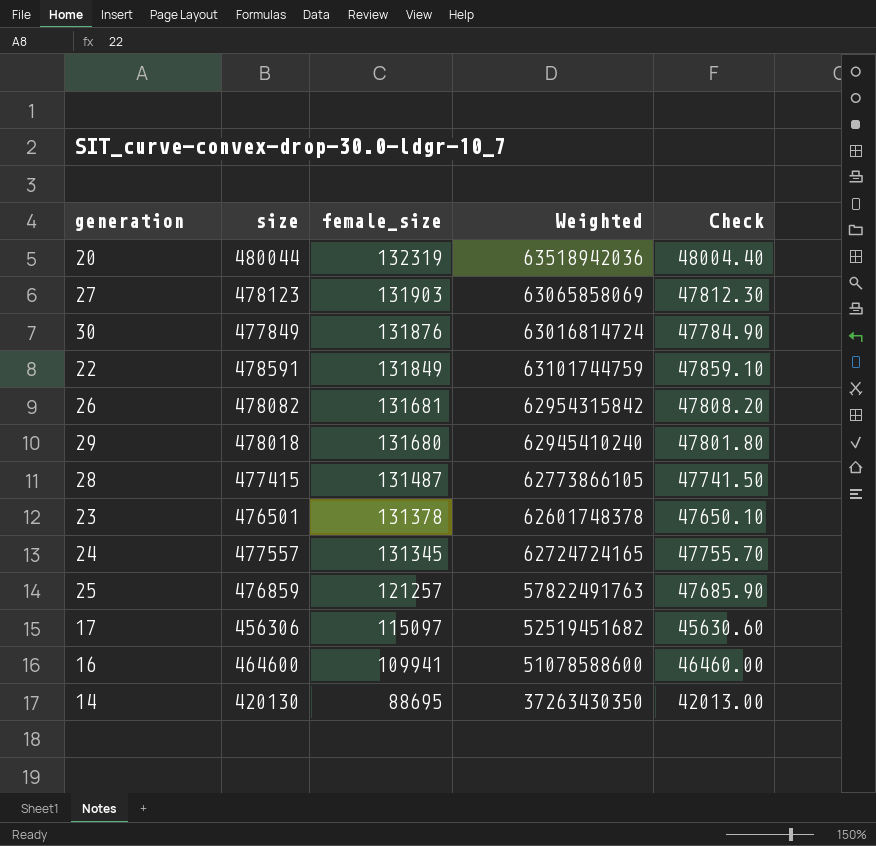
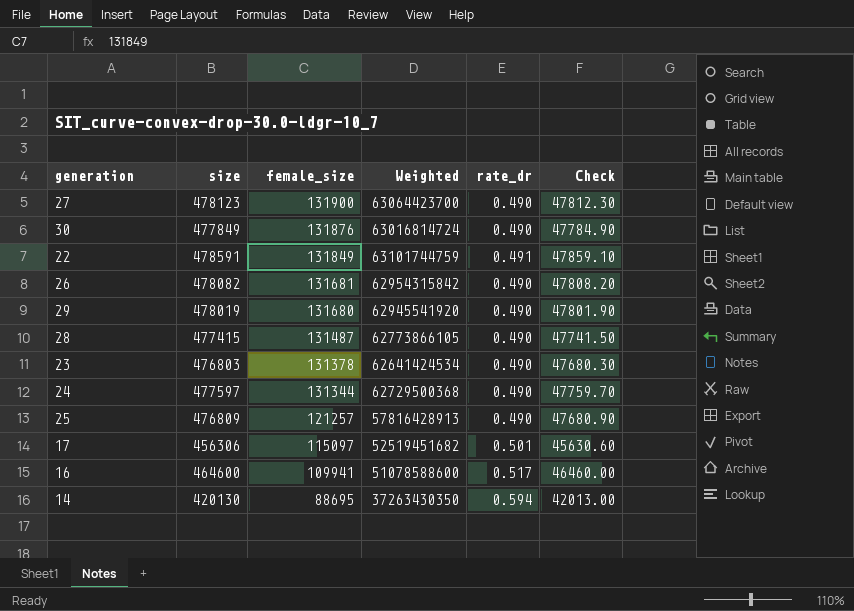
column rate_dr | position: none -> 5
row 20: 480044 | 132319 | 63518942036 | 48004.40 -> none
27 | female_size: 131903 -> 131900
27 | Weighted: 63065858069 -> 63064423700
29 | size: 478018 -> 478019
29 | Weighted: 62945410240 -> 62945541920
29 | Check: 47801.80 -> 47801.90
23 | size: 476501 -> 476803
23 | Weighted: 62601748378 -> 62641424534
23 | Check: 47650.10 -> 47680.30
24 | size: 477557 -> 477597
24 | female_size: 131345 -> 131344
24 | Weighted: 62724724165 -> 62729500368
24 | Check: 47755.70 -> 47759.70
25 | size: 476859 -> 476809
25 | Weighted: 57822491763 -> 57816428913
25 | Check: 47685.90 -> 47680.90

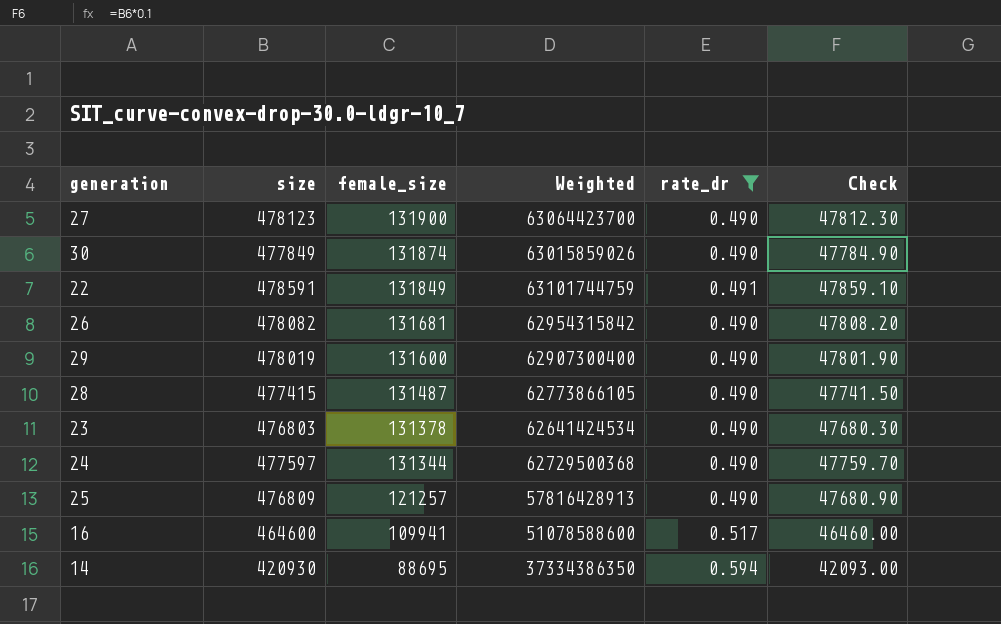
filter: none -> rate_dr != 0.501
30 | female_size: 131876 -> 131874
30 | Weighted: 63016814724 -> 63015859026
29 | female_size: 131680 -> 131600
29 | Weighted: 62945541920 -> 62907300400
14 | size: 420130 -> 420930
14 | Weighted: 37263430350 -> 37334386350
14 | Check: 42013.00 -> 42093.00

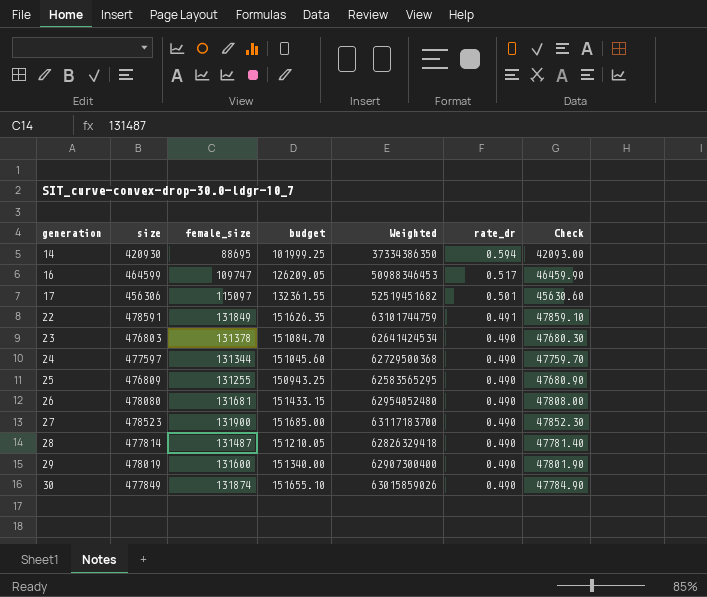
filter: rate_dr != 0.501 -> none
row order: female_size descending -> generation ascending
column budget | formula: none -> [female_size] * 1.15
16 | size: 464600 -> 464599
16 | female_size: 109941 -> 109747
16 | Weighted: 51078588600 -> 50988346453
16 | Check: 46460.00 -> 46459.90
25 | female_size: 121257 -> 131255
25 | Weighted: 57816428913 -> 62583565295
26 | size: 478082 -> 478080
26 | Weighted: 62954315842 -> 62954052480
26 | Check: 47808.20 -> 47808.00
27 | size: 478123 -> 478523
27 | Weighted: 63064423700 -> 63117183700
27 | Check: 47812.30 -> 47852.30
28 | size: 477415 -> 477814
28 | Weighted: 62773866105 -> 62826329418
28 | Check: 47741.50 -> 47781.40

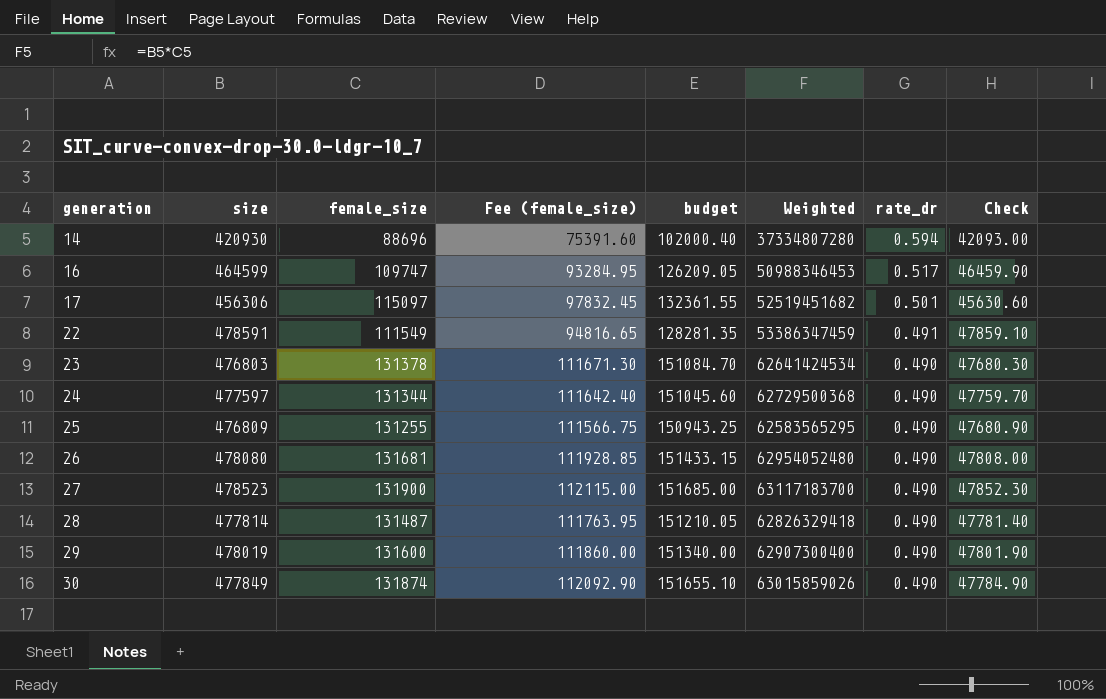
column Fee (female_size) | formula: none -> [female_size] * 0.85
14 | female_size: 88695 -> 88696
14 | budget: 101999.25 -> 102000.40
14 | Weighted: 37334386350 -> 37334807280
22 | female_size: 131849 -> 111549
22 | budget: 151626.35 -> 128281.35
22 | Weighted: 63101744759 -> 53386347459

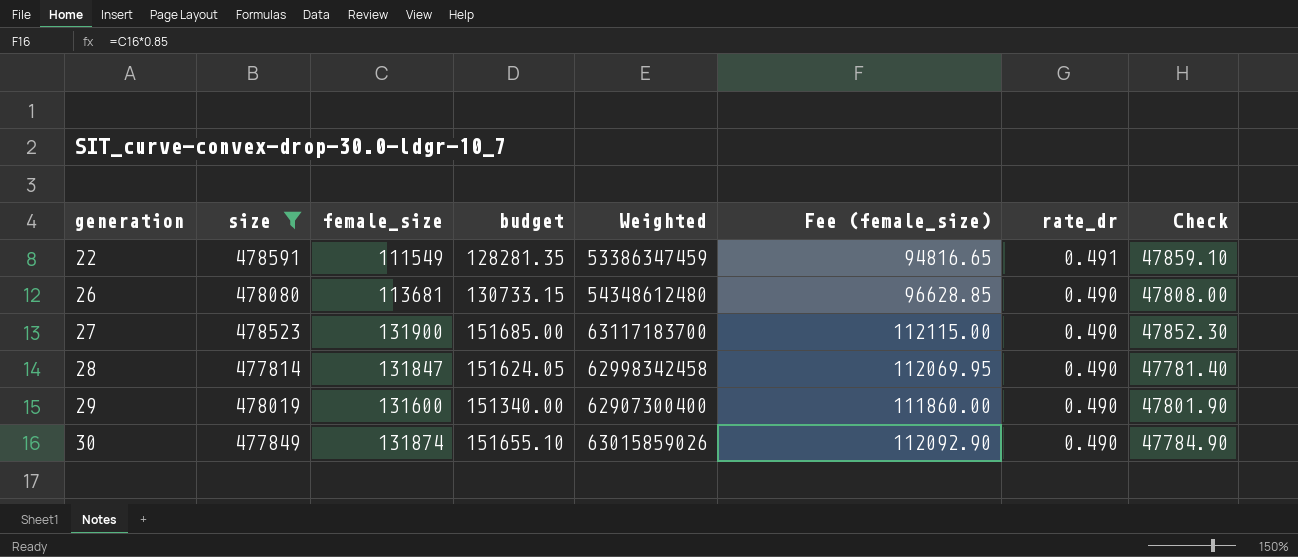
filter: none -> size >= 477814
column Fee (female_size) | position: 4 -> 6
26 | female_size: 131681 -> 113681
26 | budget: 151433.15 -> 130733.15
26 | Weighted: 62954052480 -> 54348612480
26 | Fee (female_size): 111928.85 -> 96628.85
28 | female_size: 131487 -> 131847
28 | budget: 151210.05 -> 151624.05
28 | Weighted: 62826329418 -> 62998342458
28 | Fee (female_size): 111763.95 -> 112069.95

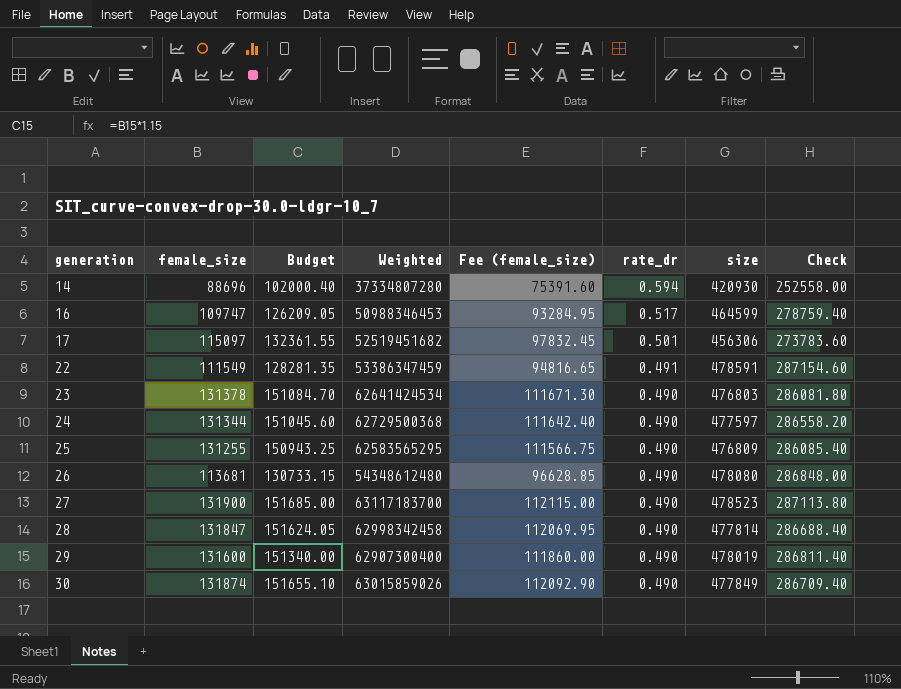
filter: size >= 477814 -> none
column name: budget -> Budget
column size | position: 2 -> 7
column Check | formula: [size] * 0.1 -> [size] * 0.6

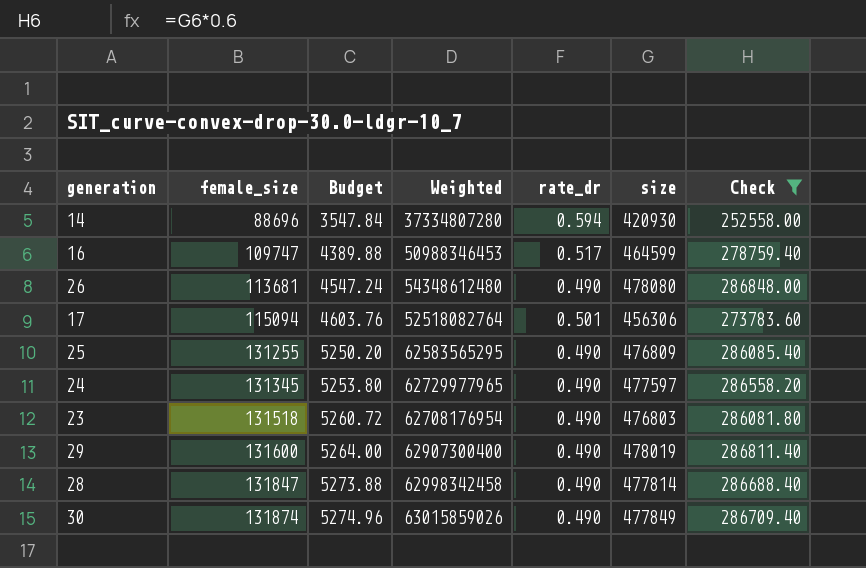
filter: none -> Check <= 286848.00
row order: generation ascending -> female_size ascending
column Fee (female_size) | formula: [female_size] * 0.85 -> none
column Budget | formula: [female_size] * 1.15 -> [female_size] * 0.04
17 | female_size: 115097 -> 115094
17 | Weighted: 52519451682 -> 52518082764
24 | female_size: 131344 -> 131345
24 | Weighted: 62729500368 -> 62729977965
23 | female_size: 131378 -> 131518
23 | Weighted: 62641424534 -> 62708176954

